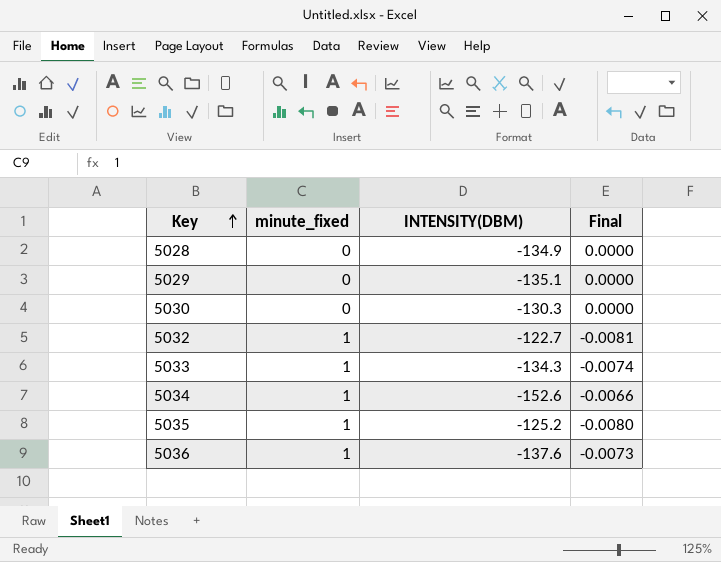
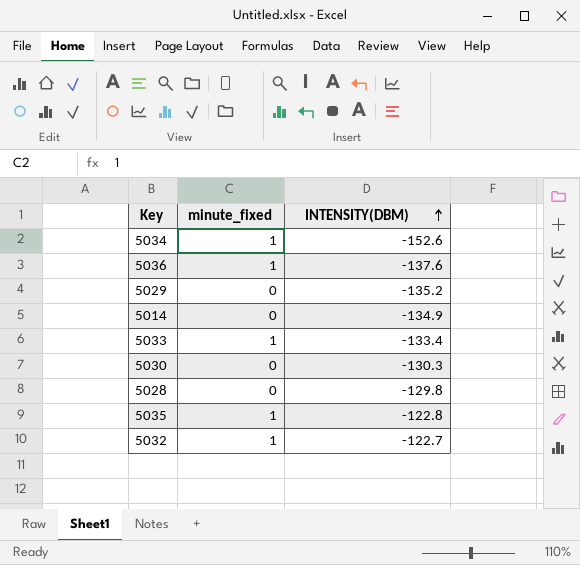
row order: Key ascending -> INTENSITY(DBM) ascending
column Final | formula: [minute_fixed] / [INTENSITY(DBM)] -> none
5029 | INTENSITY(DBM): -135.1 -> -135.2
row 5014: none -> 0 | -134.9
5033 | INTENSITY(DBM): -134.3 -> -133.4
5028 | INTENSITY(DBM): -134.9 -> -129.8
5035 | INTENSITY(DBM): -125.2 -> -122.8

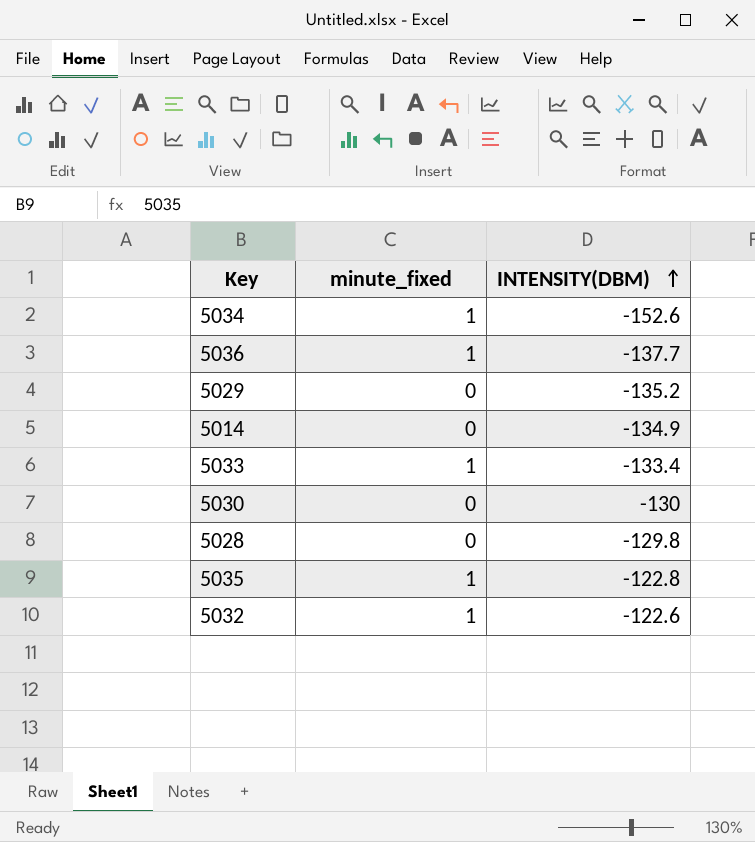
5036 | INTENSITY(DBM): -137.6 -> -137.7
5030 | INTENSITY(DBM): -130.3 -> -130
5032 | INTENSITY(DBM): -122.7 -> -122.6

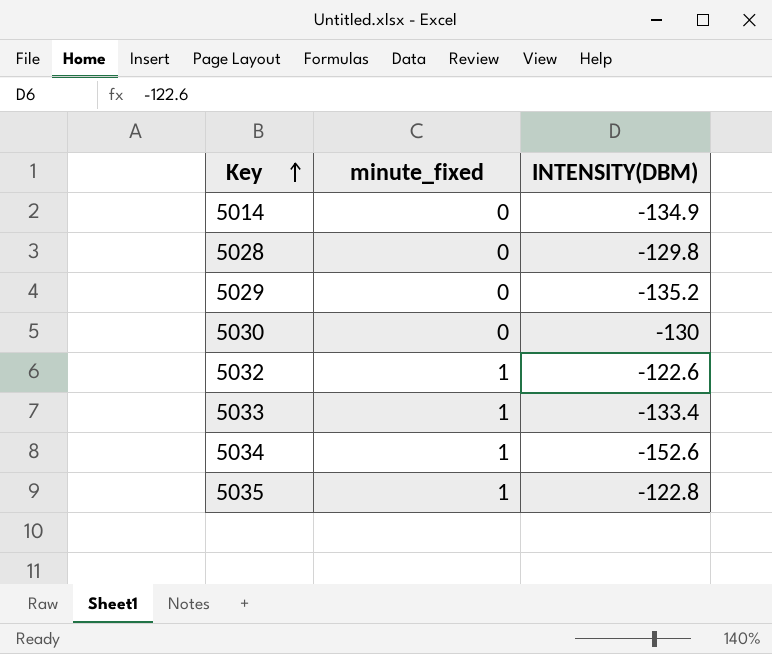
row order: INTENSITY(DBM) ascending -> Key ascending
row 5036: 1 | -137.7 -> none

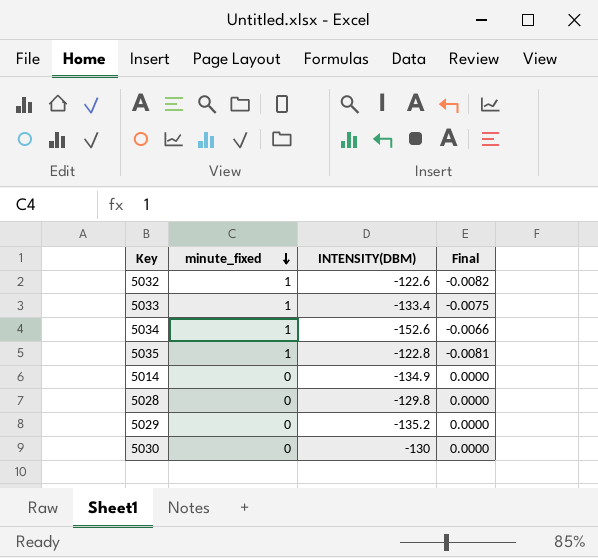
row order: Key ascending -> minute_fixed descending
column Final | formula: none -> [minute_fixed] / [INTENSITY(DBM)]

